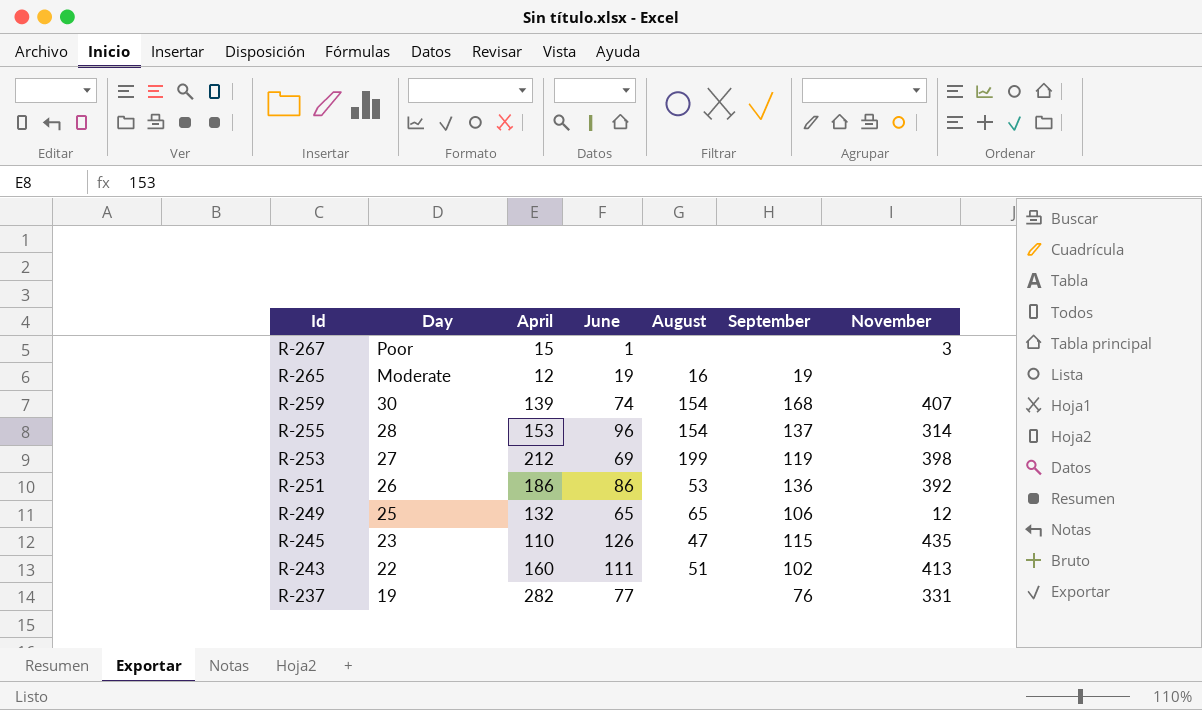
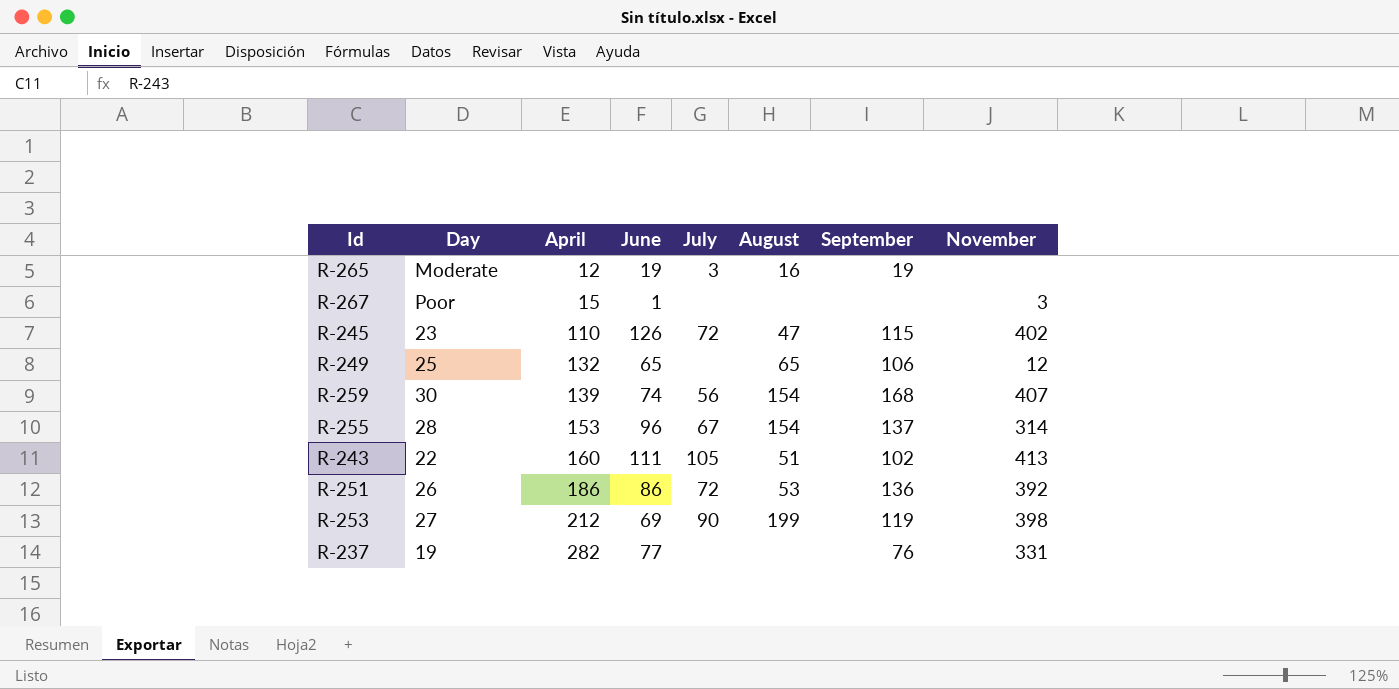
row order: Id descending -> April ascending
column July | position: none -> 5
R-245 | November: 435 -> 402

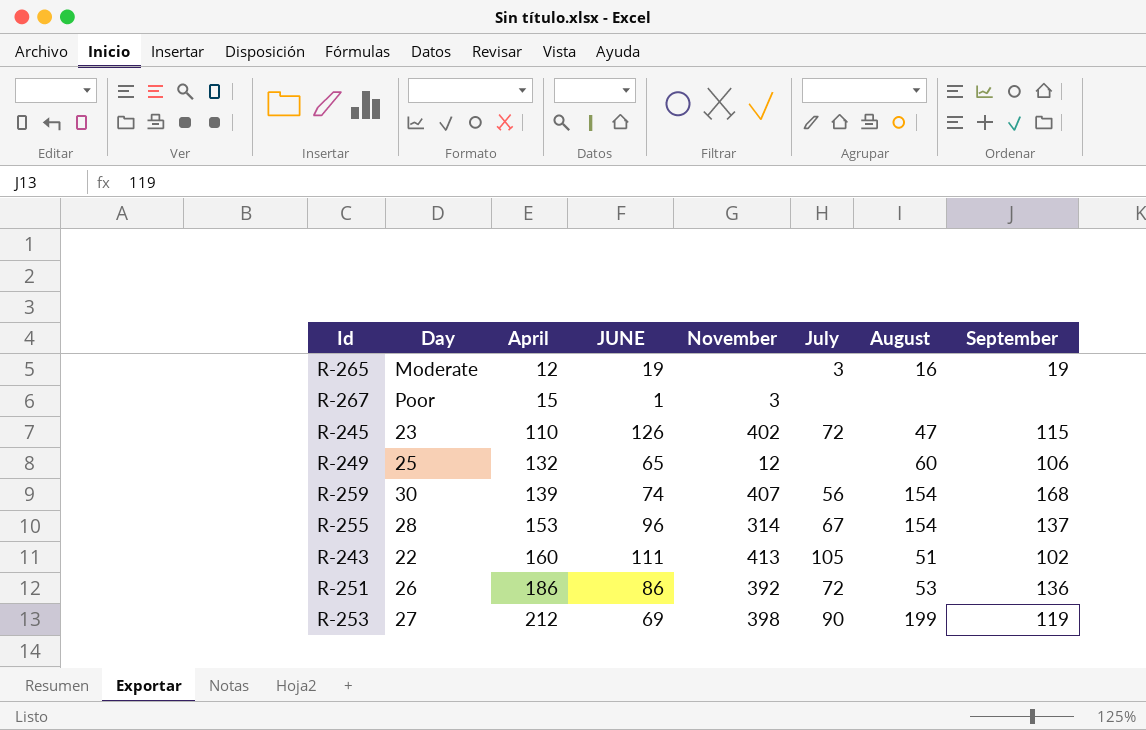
column name: June -> JUNE
column November | position: 8 -> 5
row R-237: 19 | 282 | 77 | none | none | 76 | 331 -> none
R-249 | August: 65 -> 60

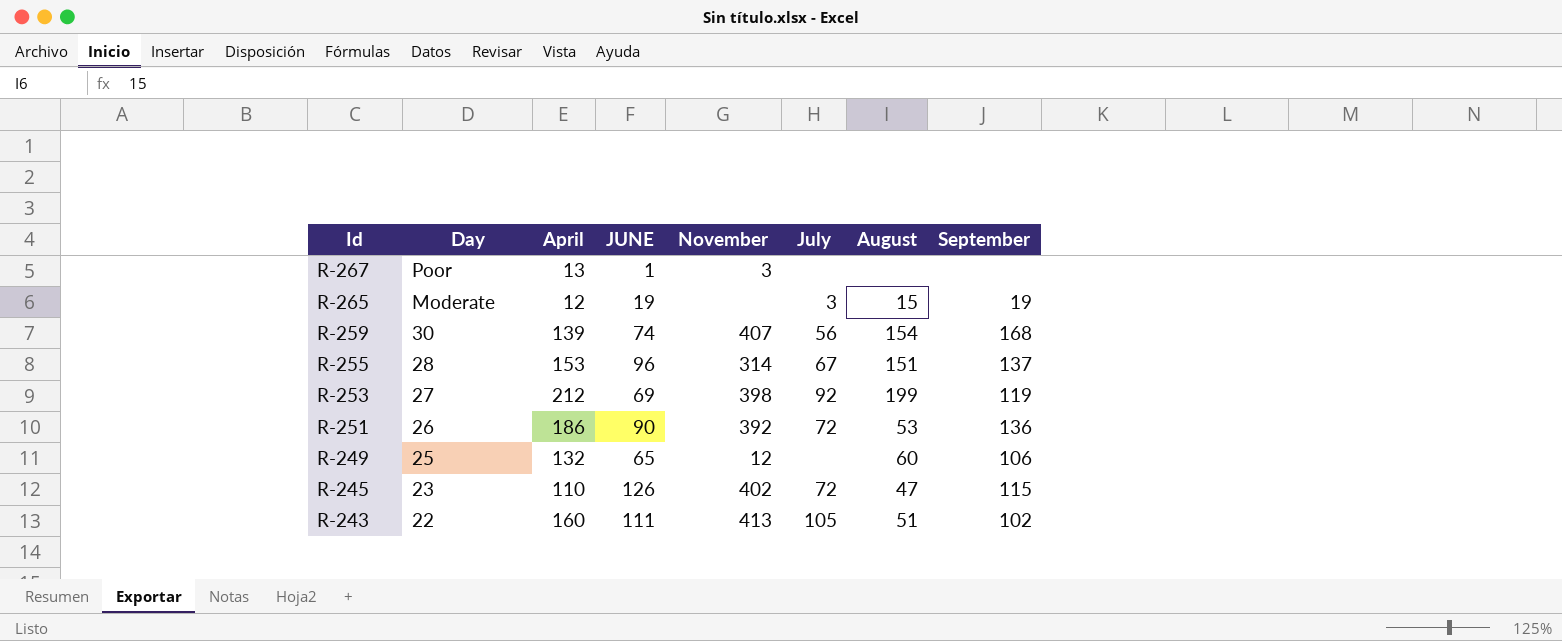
row order: April ascending -> Id descending
R-267 | April: 15 -> 13
R-265 | August: 16 -> 15
R-255 | August: 154 -> 151
R-253 | July: 90 -> 92
R-251 | JUNE: 86 -> 90

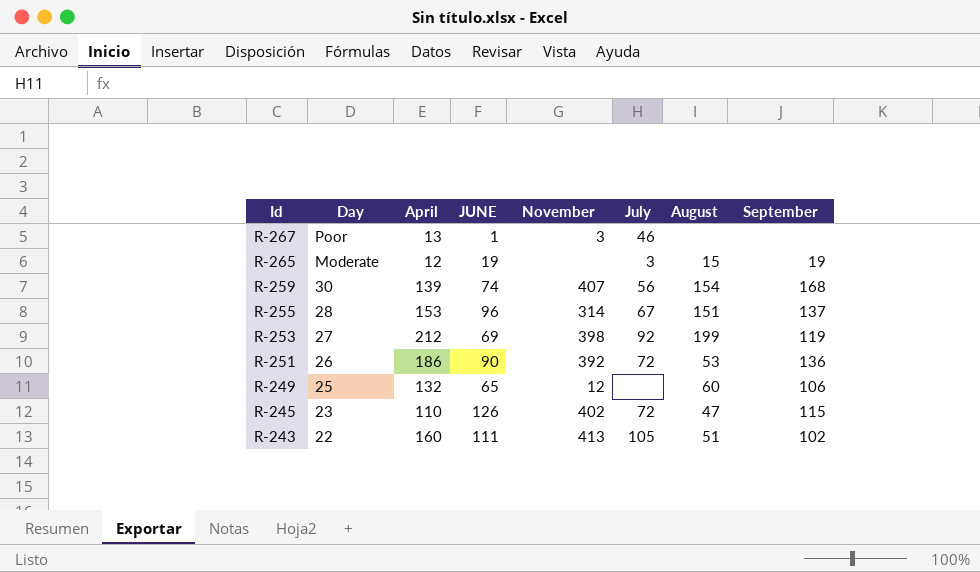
R-267 | July: none -> 46

